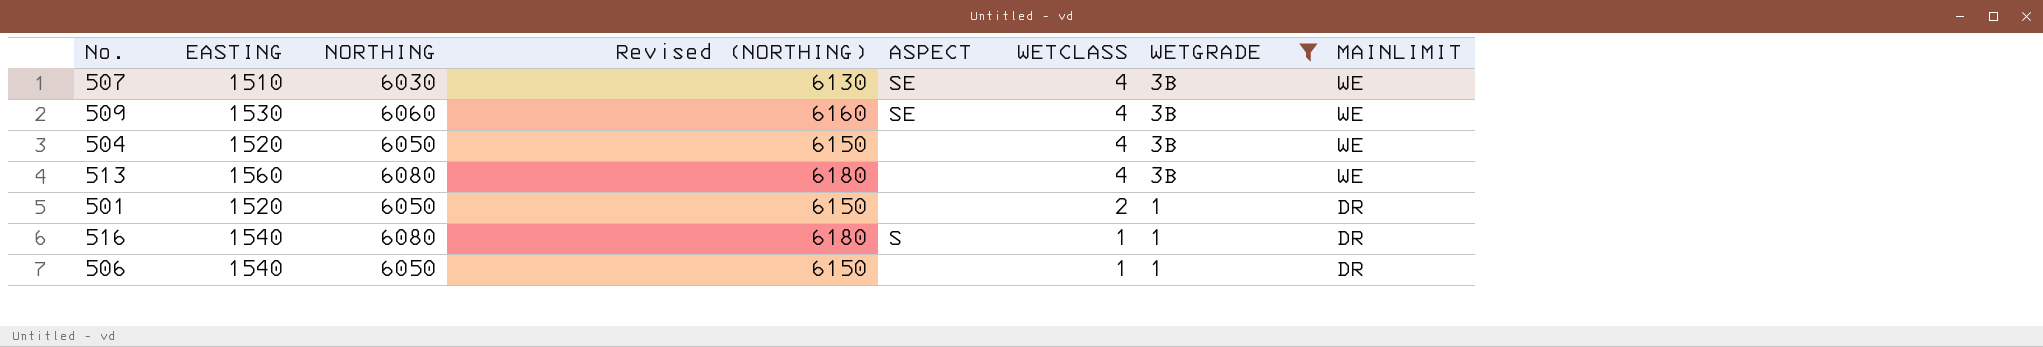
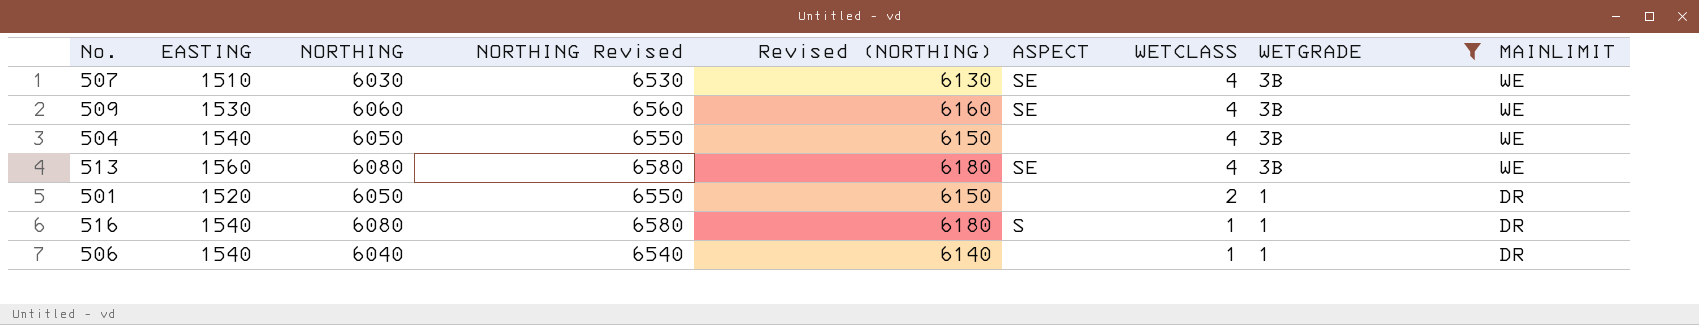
column NORTHING Revised | formula: none -> [NORTHING] + 500
504 | EASTING: 1520 -> 1540
513 | ASPECT: none -> SE
506 | NORTHING: 6050 -> 6040
506 | Revised (NORTHING): 6150 -> 6140

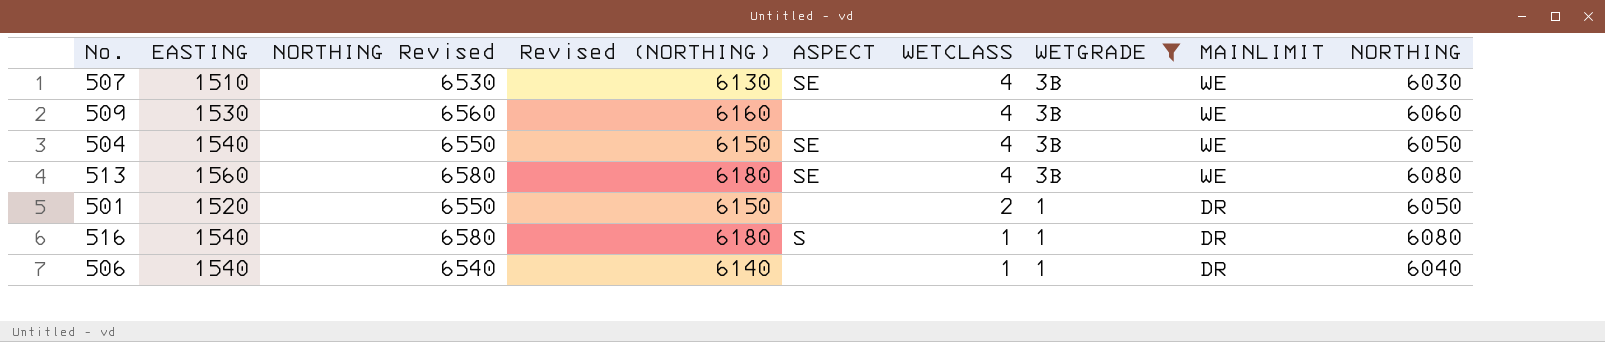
column NORTHING | position: 3 -> 9
509 | ASPECT: SE -> none
504 | ASPECT: none -> SE

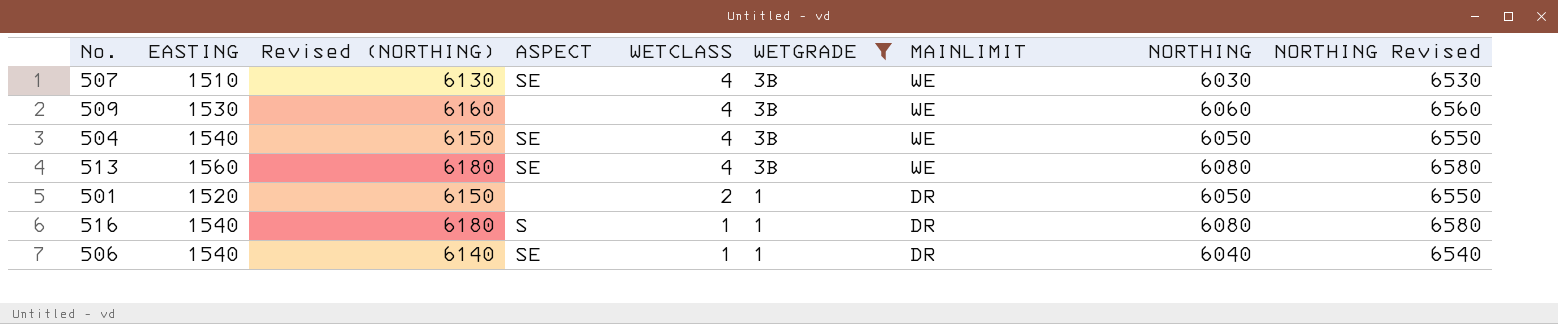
column NORTHING Revised | position: 3 -> 9
506 | ASPECT: none -> SE

